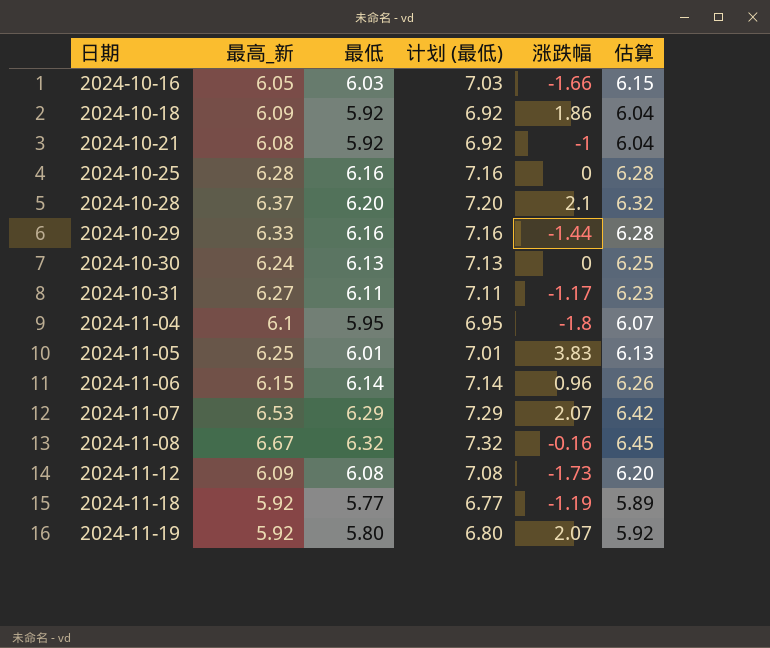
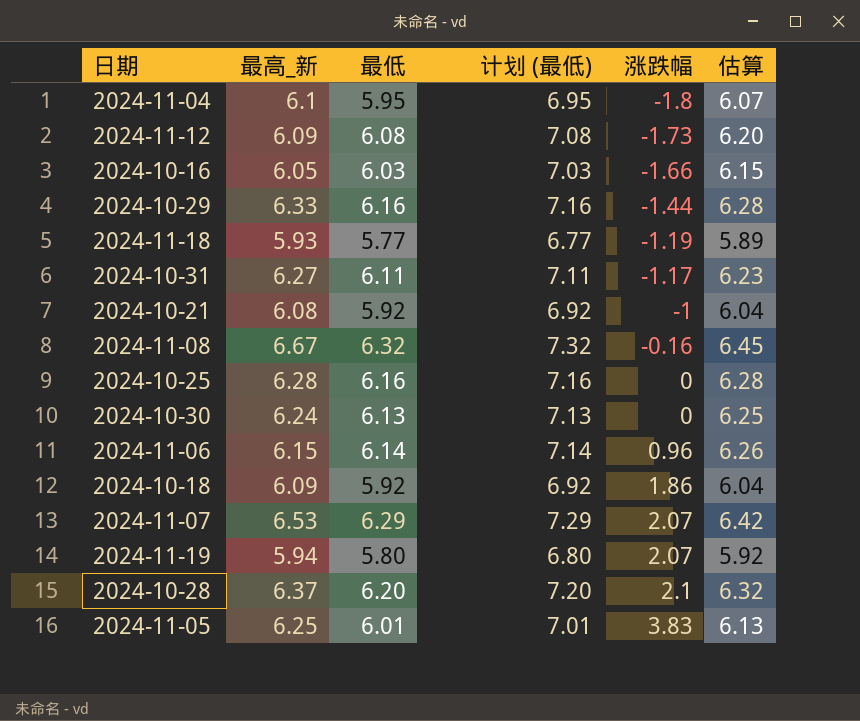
row order: 日期 ascending -> 涨跌幅 ascending
2024-11-18 | 最高_新: 5.92 -> 5.93
2024-11-19 | 最高_新: 5.92 -> 5.94

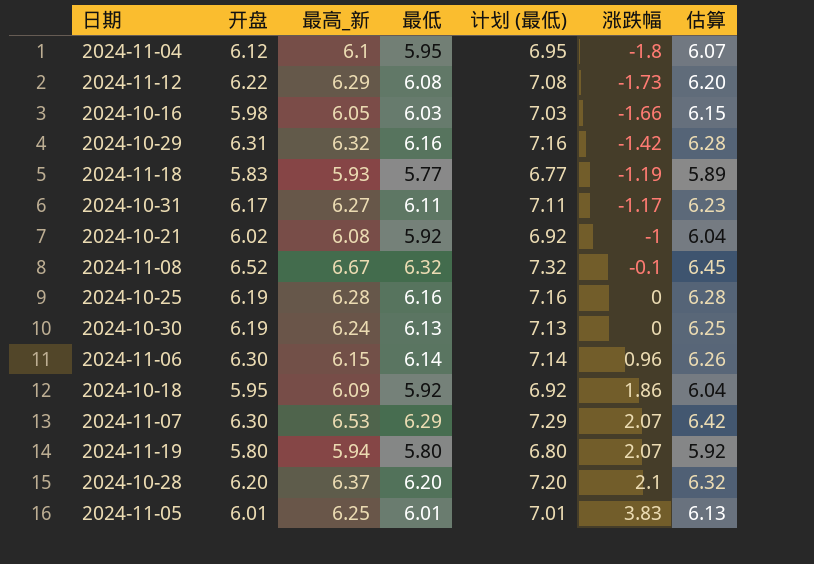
column 开盘 | position: none -> 2
2024-11-12 | 最高_新: 6.09 -> 6.29
2024-10-29 | 最高_新: 6.33 -> 6.32
2024-10-29 | 涨跌幅: -1.44 -> -1.42
2024-11-08 | 涨跌幅: -0.16 -> -0.1

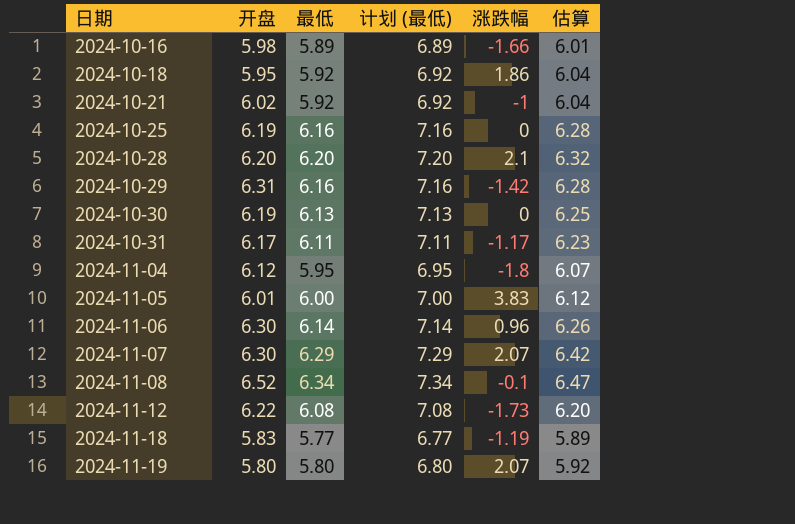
row order: 涨跌幅 ascending -> 日期 ascending
column 最高_新 | position: 3 -> none
2024-10-16 | 最低: 6.03 -> 5.89
2024-10-16 | 计划 (最低): 7.03 -> 6.89
2024-10-16 | 估算: 6.15 -> 6.01
2024-11-05 | 最低: 6.01 -> 6.00
2024-11-05 | 计划 (最低): 7.01 -> 7.00
2024-11-05 | 估算: 6.13 -> 6.12
2024-11-08 | 最低: 6.32 -> 6.34
2024-11-08 | 计划 (最低): 7.32 -> 7.34
2024-11-08 | 估算: 6.45 -> 6.47

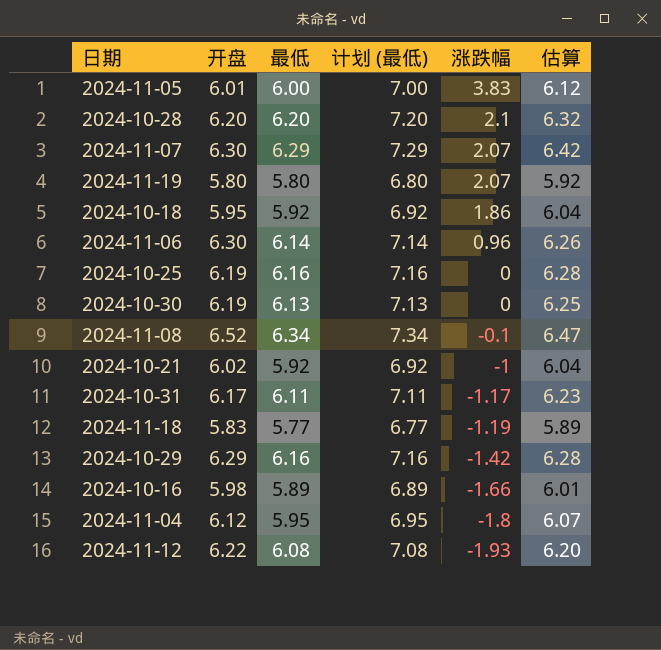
row order: 日期 ascending -> 涨跌幅 descending
2024-10-29 | 开盘: 6.31 -> 6.29
2024-11-12 | 涨跌幅: -1.73 -> -1.93

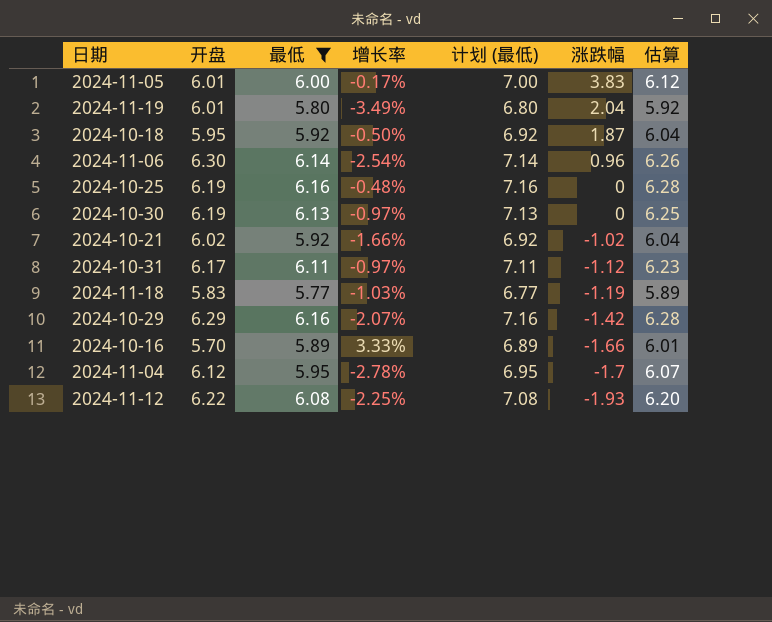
filter: none -> 最低 <= 6.16
column 增长率 | formula: none -> ([最低] - [开盘]) / [开盘]
2024-11-19 | 开盘: 5.80 -> 6.01
2024-11-19 | 涨跌幅: 2.07 -> 2.04
2024-10-18 | 涨跌幅: 1.86 -> 1.87
2024-10-21 | 涨跌幅: -1 -> -1.02
2024-10-31 | 涨跌幅: -1.17 -> -1.12
2024-10-16 | 开盘: 5.98 -> 5.70
2024-11-04 | 涨跌幅: -1.8 -> -1.7

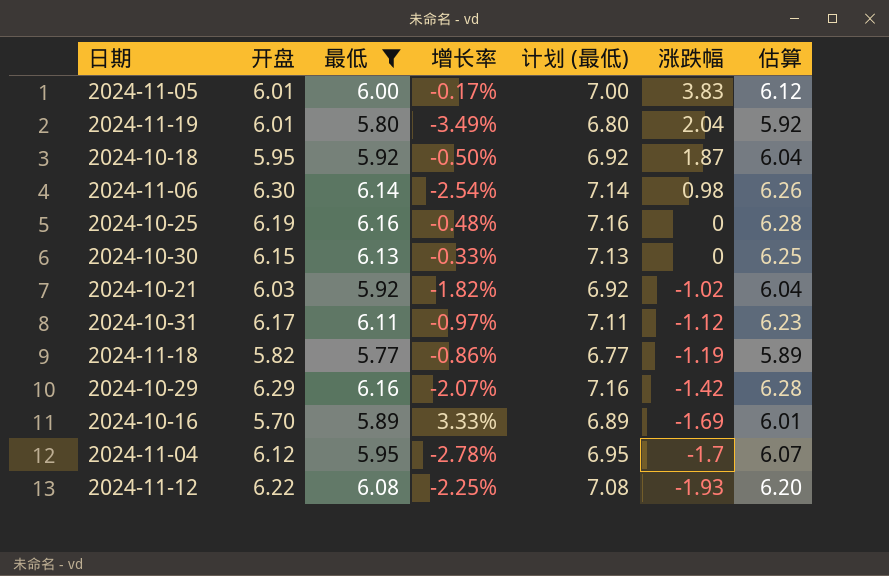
2024-11-06 | 涨跌幅: 0.96 -> 0.98
2024-10-30 | 开盘: 6.19 -> 6.15
2024-10-30 | 增长率: -0.97% -> -0.33%
2024-10-21 | 开盘: 6.02 -> 6.03
2024-10-21 | 增长率: -1.66% -> -1.82%
2024-11-18 | 开盘: 5.83 -> 5.82
2024-11-18 | 增长率: -1.03% -> -0.86%
2024-10-16 | 涨跌幅: -1.66 -> -1.69

